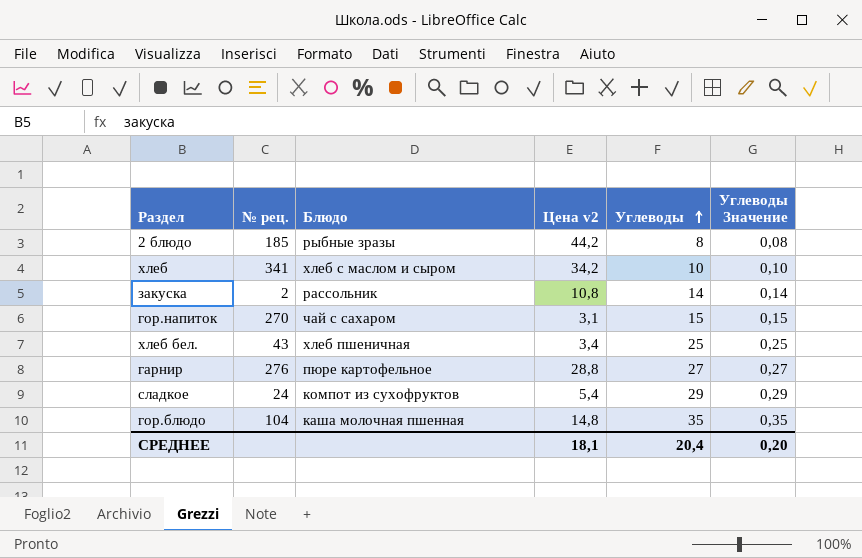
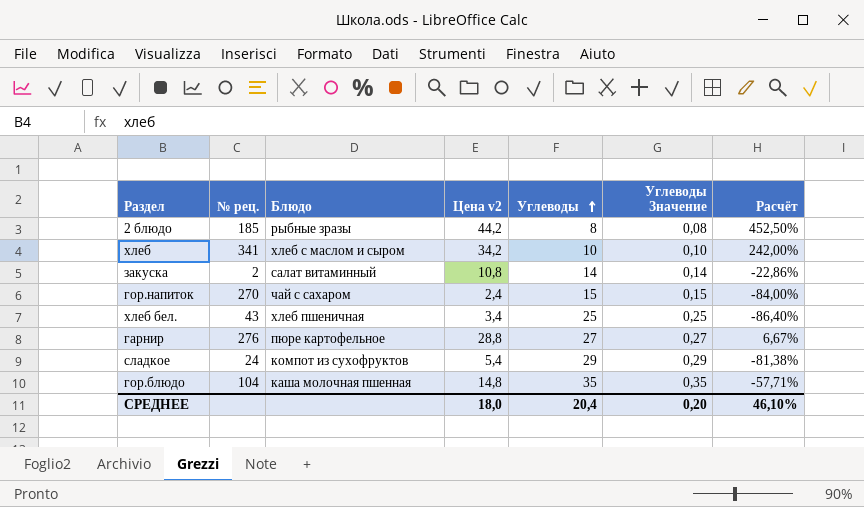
column Расчёт | formula: none -> ([Цена v2] - [Углеводы]) / [Углеводы]
закуска | Блюдо: рассольник -> салат витаминный
гор.напиток | Цена v2: 3,1 -> 2,4
СРЕДНЕЕ | Цена v2: 18,1 -> 18,0

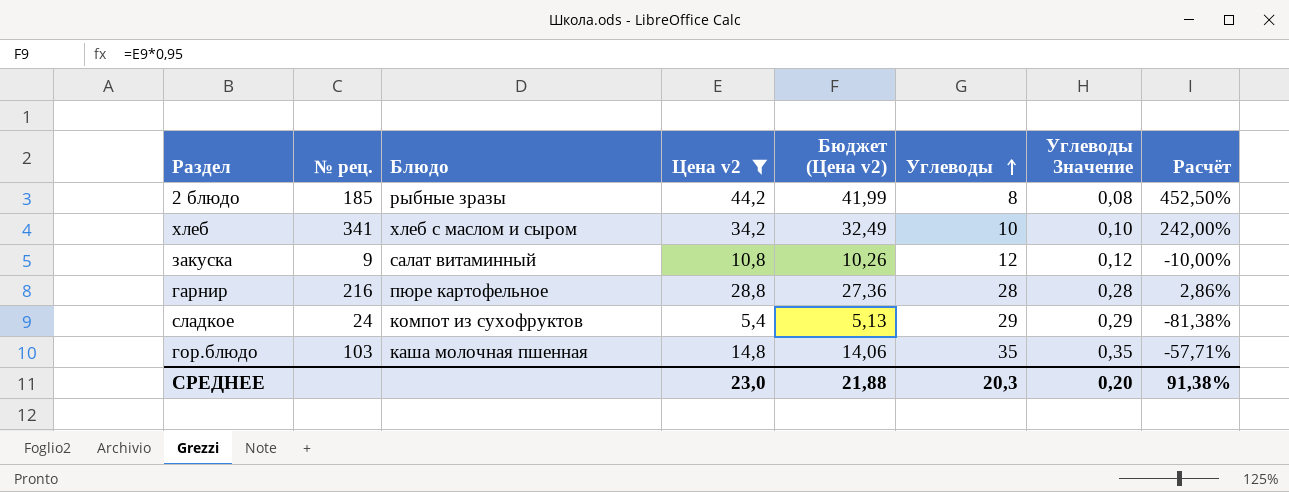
filter: none -> Цена v2 >= 5,4
column Бюджет (Цена v2) | formula: none -> [Цена v2] * 0,95
закуска | № рец.: 2 -> 9
закуска | Углеводы: 14 -> 12
закуска | Углеводы Значение: 0,14 -> 0,12
закуска | Расчёт: -22,86% -> -10,00%
гарнир | № рец.: 276 -> 216
гарнир | Углеводы: 27 -> 28
гарнир | Углеводы Значение: 0,27 -> 0,28
гарнир | Расчёт: 6,67% -> 2,86%
гор.блюдо | № рец.: 104 -> 103
СРЕДНЕЕ | Цена v2: 18,0 -> 23,0
СРЕДНЕЕ | Углеводы: 20,4 -> 20,3
СРЕДНЕЕ | Расчёт: 46,10% -> 91,38%

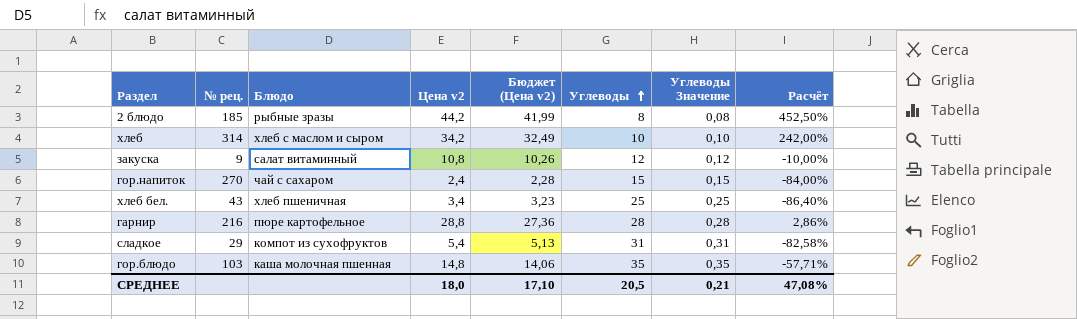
filter: Цена v2 >= 5,4 -> none
хлеб | № рец.: 341 -> 314
сладкое | № рец.: 24 -> 29
сладкое | Углеводы: 29 -> 31
сладкое | Углеводы Значение: 0,29 -> 0,31
сладкое | Расчёт: -81,38% -> -82,58%
СРЕДНЕЕ | Цена v2: 23,0 -> 18,0
СРЕДНЕЕ | Бюджет (Цена v2): 21,88 -> 17,10
СРЕДНЕЕ | Углеводы: 20,3 -> 20,5
СРЕДНЕЕ | Углеводы Значение: 0,20 -> 0,21
СРЕДНЕЕ | Расчёт: 91,38% -> 47,08%

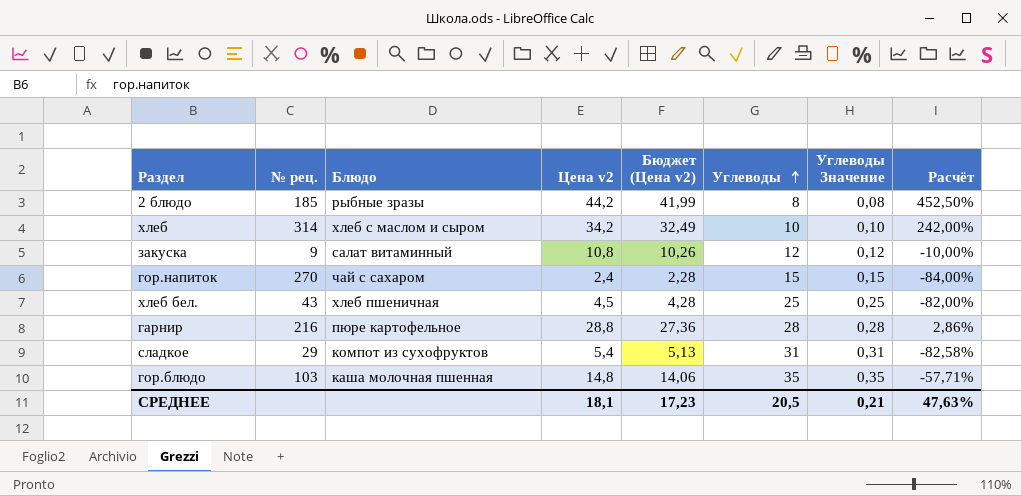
хлеб бел. | Цена v2: 3,4 -> 4,5
хлеб бел. | Бюджет (Цена v2): 3,23 -> 4,28
хлеб бел. | Расчёт: -86,40% -> -82,00%
СРЕДНЕЕ | Цена v2: 18,0 -> 18,1
СРЕДНЕЕ | Бюджет (Цена v2): 17,10 -> 17,23
СРЕДНЕЕ | Расчёт: 47,08% -> 47,63%

